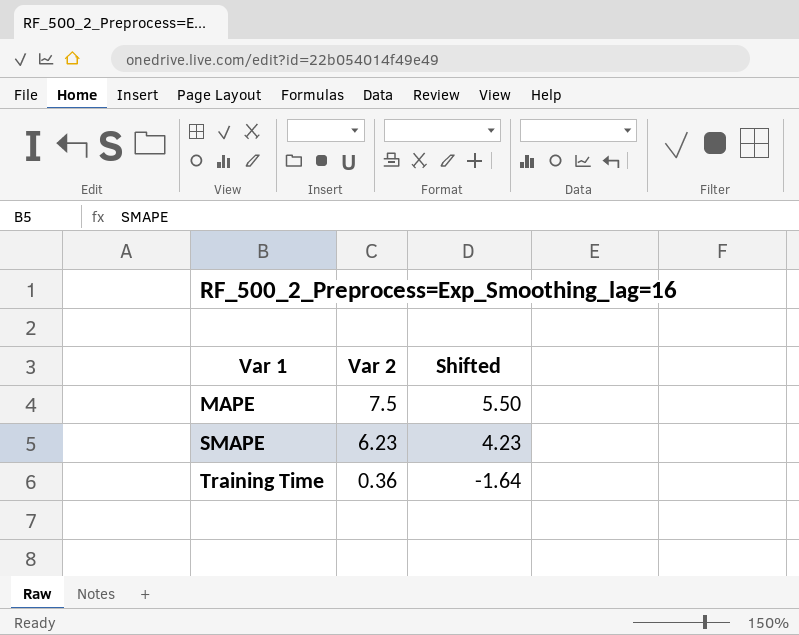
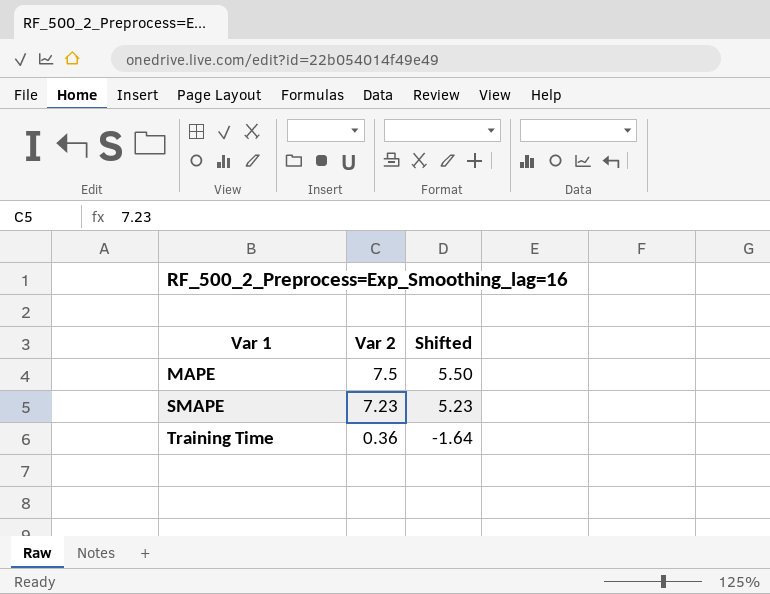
SMAPE | Var 2: 6.23 -> 7.23
SMAPE | Shifted: 4.23 -> 5.23

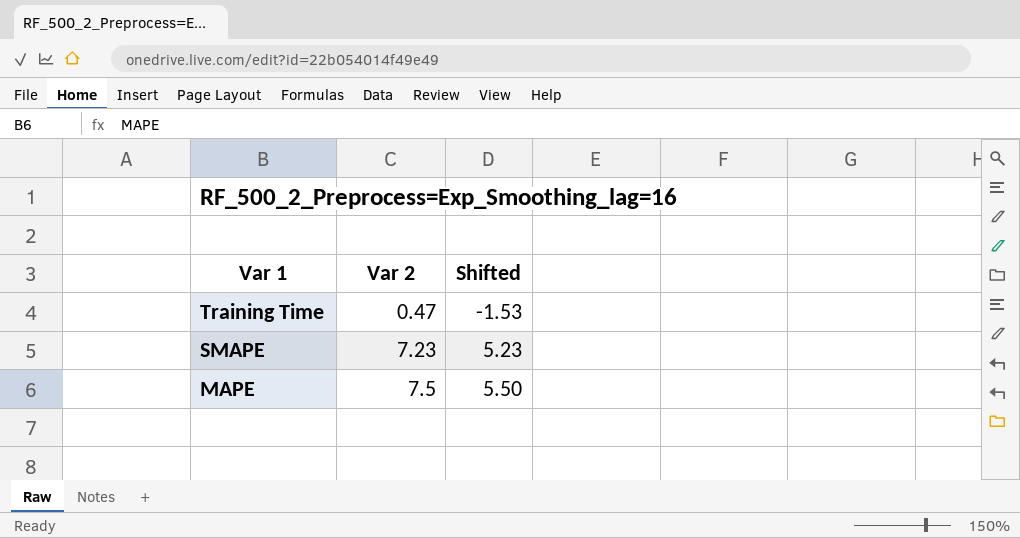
row order: Var 1 ascending -> Var 1 descending
Training Time | Var 2: 0.36 -> 0.47
Training Time | Shifted: -1.64 -> -1.53

